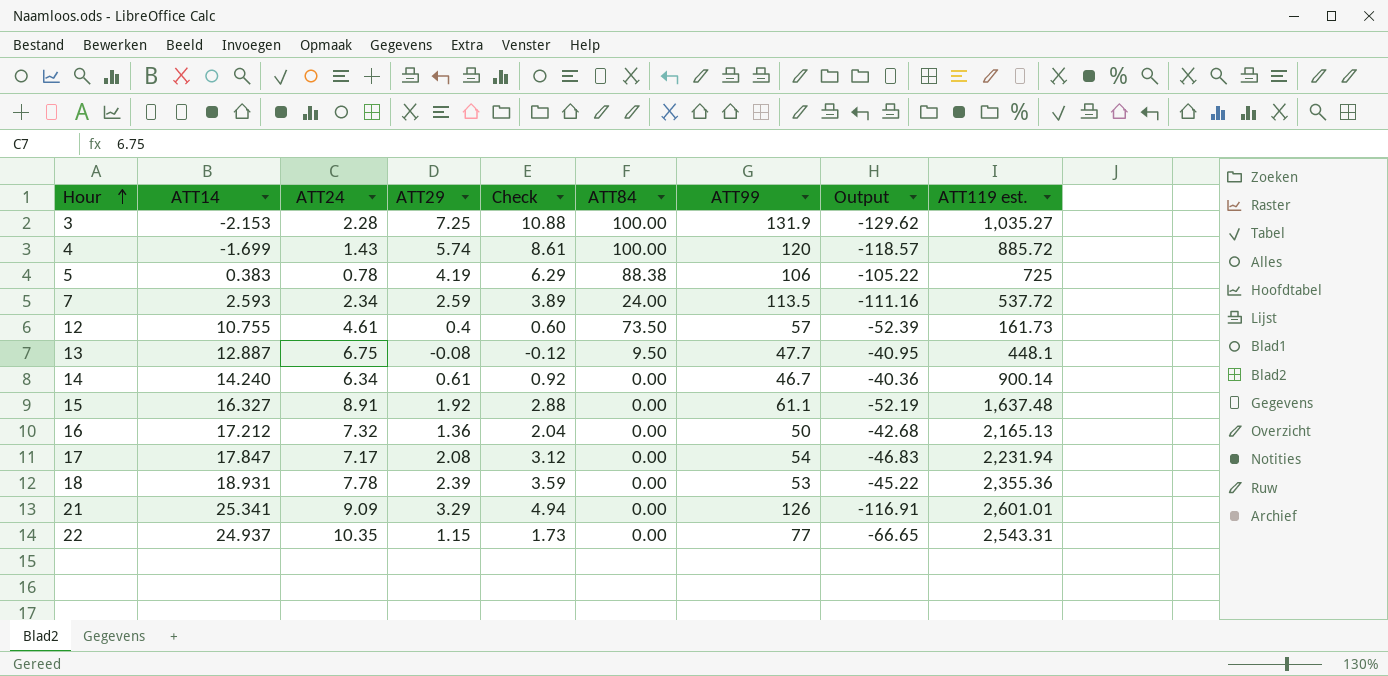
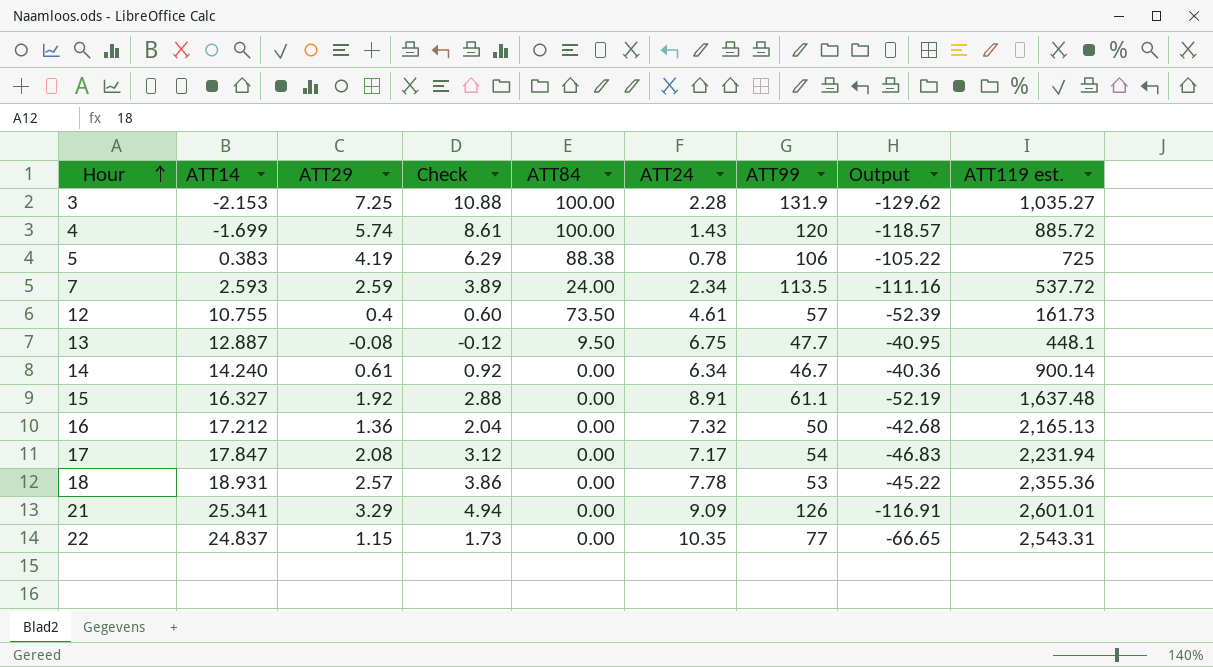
column ATT24 | position: 3 -> 6
18 | ATT29: 2.39 -> 2.57
18 | Check: 3.59 -> 3.86
22 | ATT14: 24.937 -> 24.837

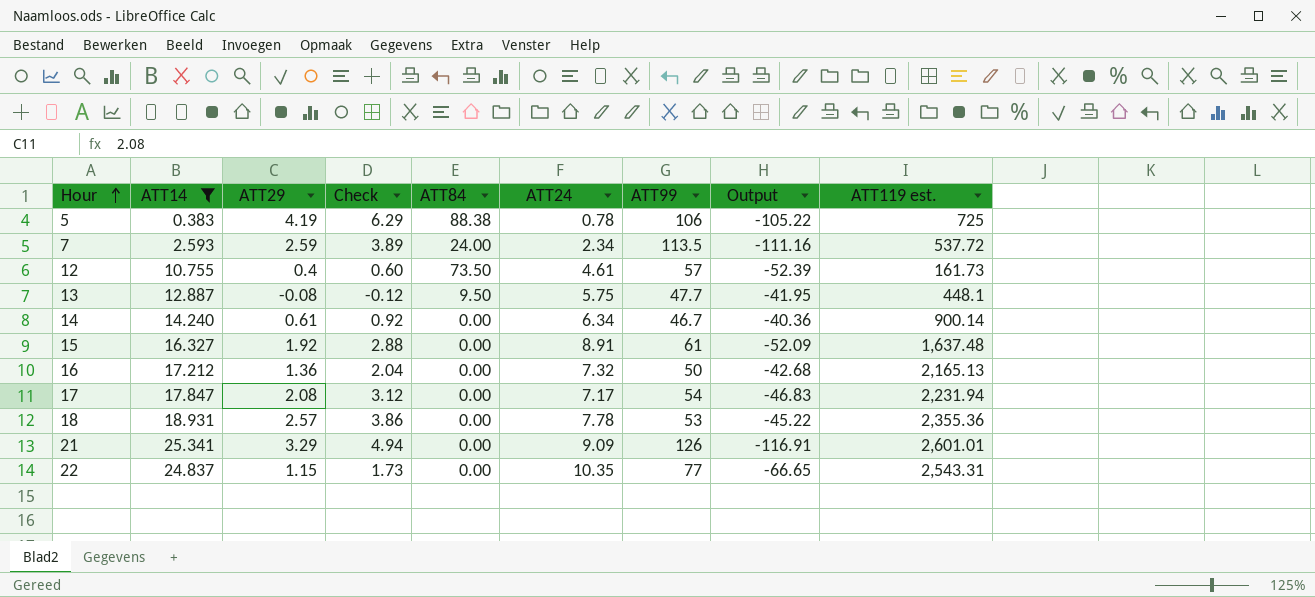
filter: none -> ATT14 >= 0.383
13 | ATT24: 6.75 -> 5.75
13 | Output: -40.95 -> -41.95
15 | ATT99: 61.1 -> 61
15 | Output: -52.19 -> -52.09

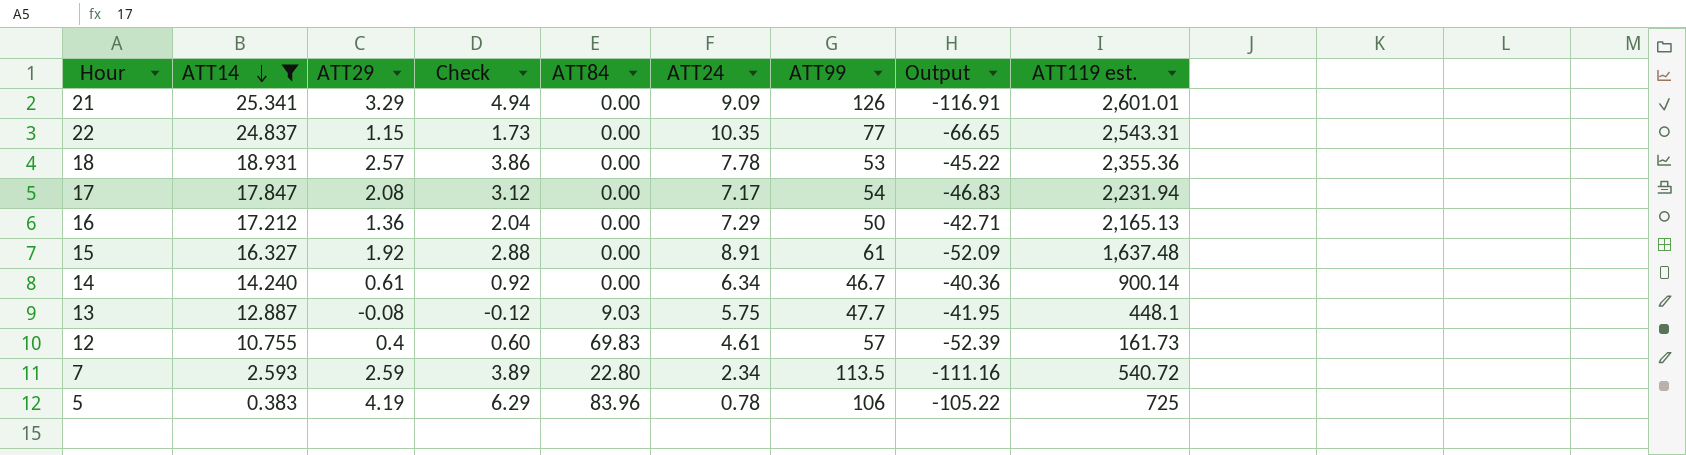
row order: Hour ascending -> ATT14 descending
16 | ATT24: 7.32 -> 7.29
16 | Output: -42.68 -> -42.71
13 | ATT84: 9.50 -> 9.03
12 | ATT84: 73.50 -> 69.83
7 | ATT84: 24.00 -> 22.80
7 | ATT119 est.: 537.72 -> 540.72
5 | ATT84: 88.38 -> 83.96

